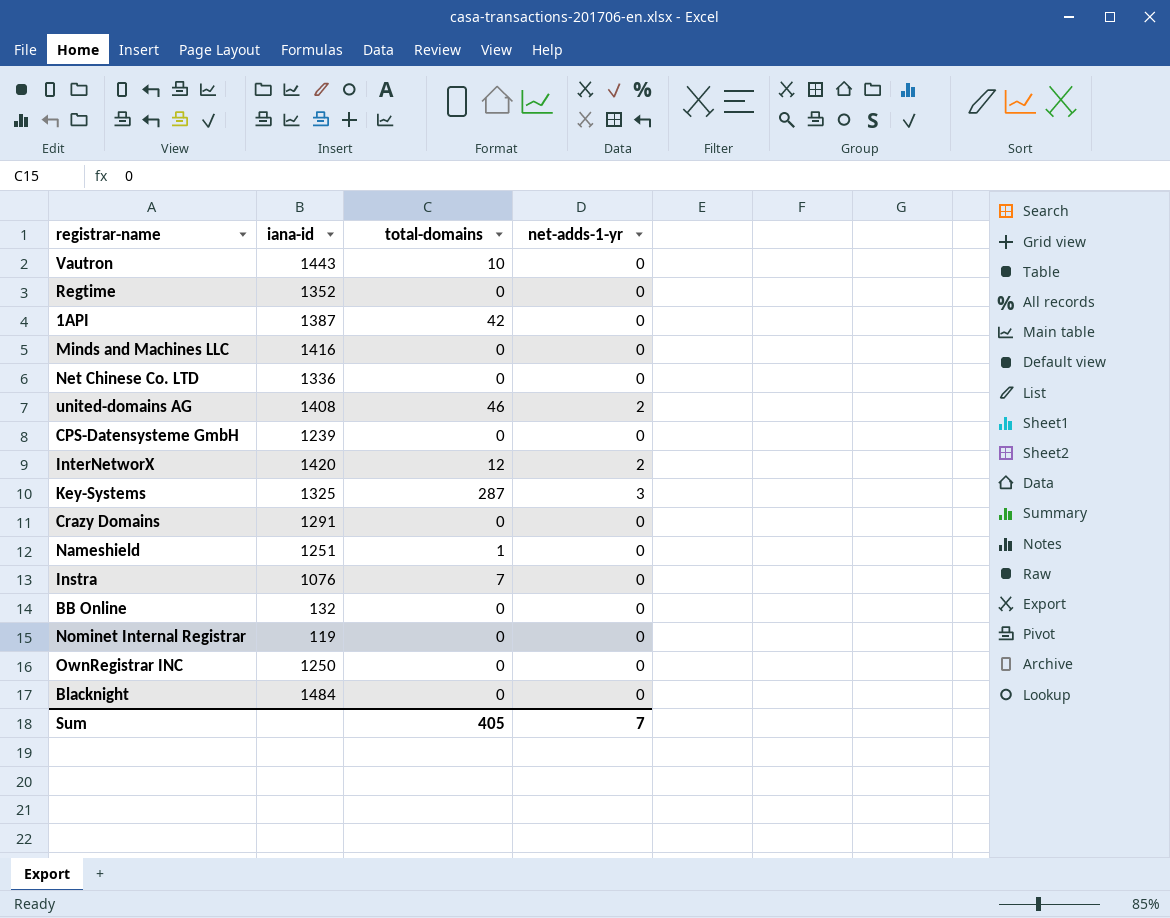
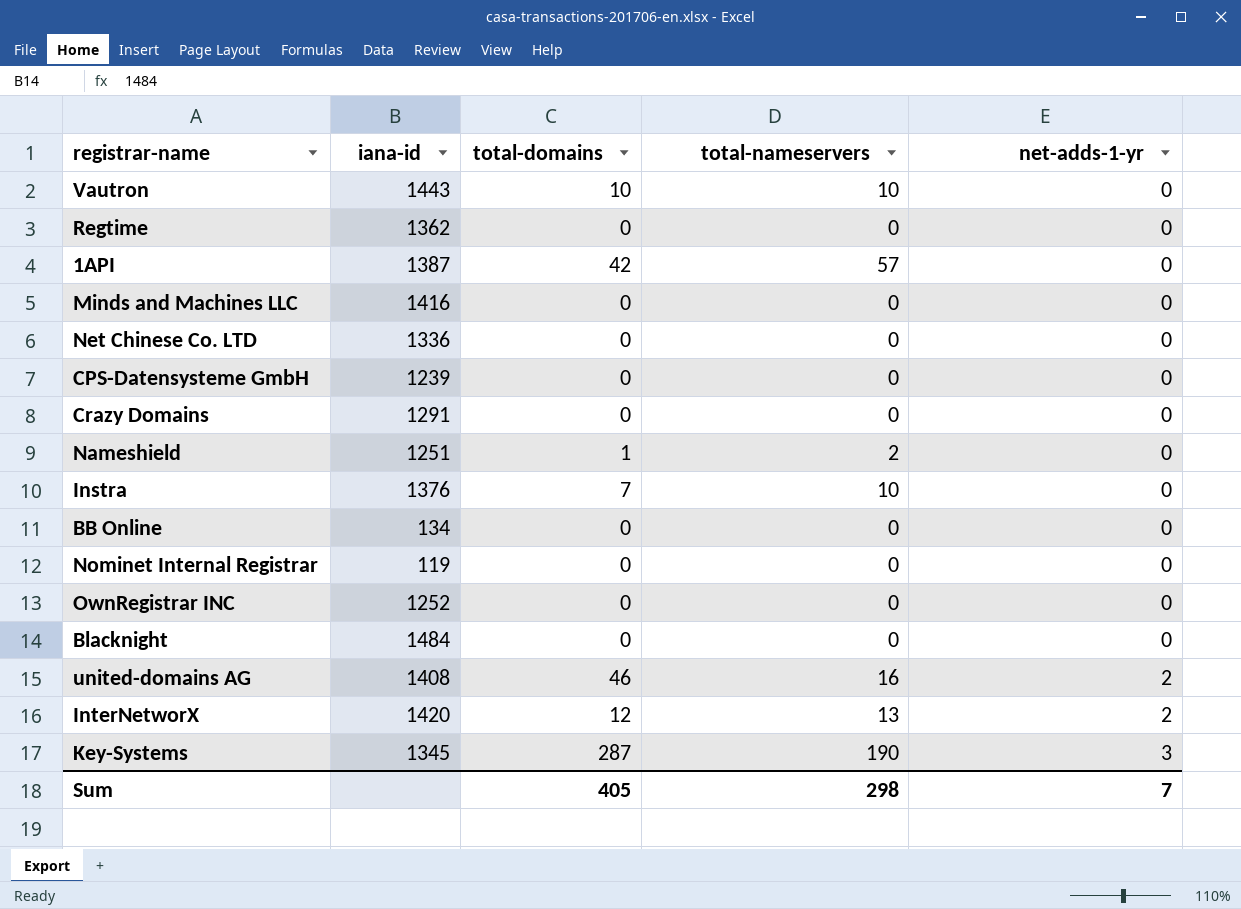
row order: none -> net-adds-1-yr ascending
column total-nameservers | position: none -> 4
Regtime | iana-id: 1352 -> 1362
Instra | iana-id: 1076 -> 1376
BB Online | iana-id: 132 -> 134
OwnRegistrar INC | iana-id: 1250 -> 1252
Key-Systems | iana-id: 1325 -> 1345

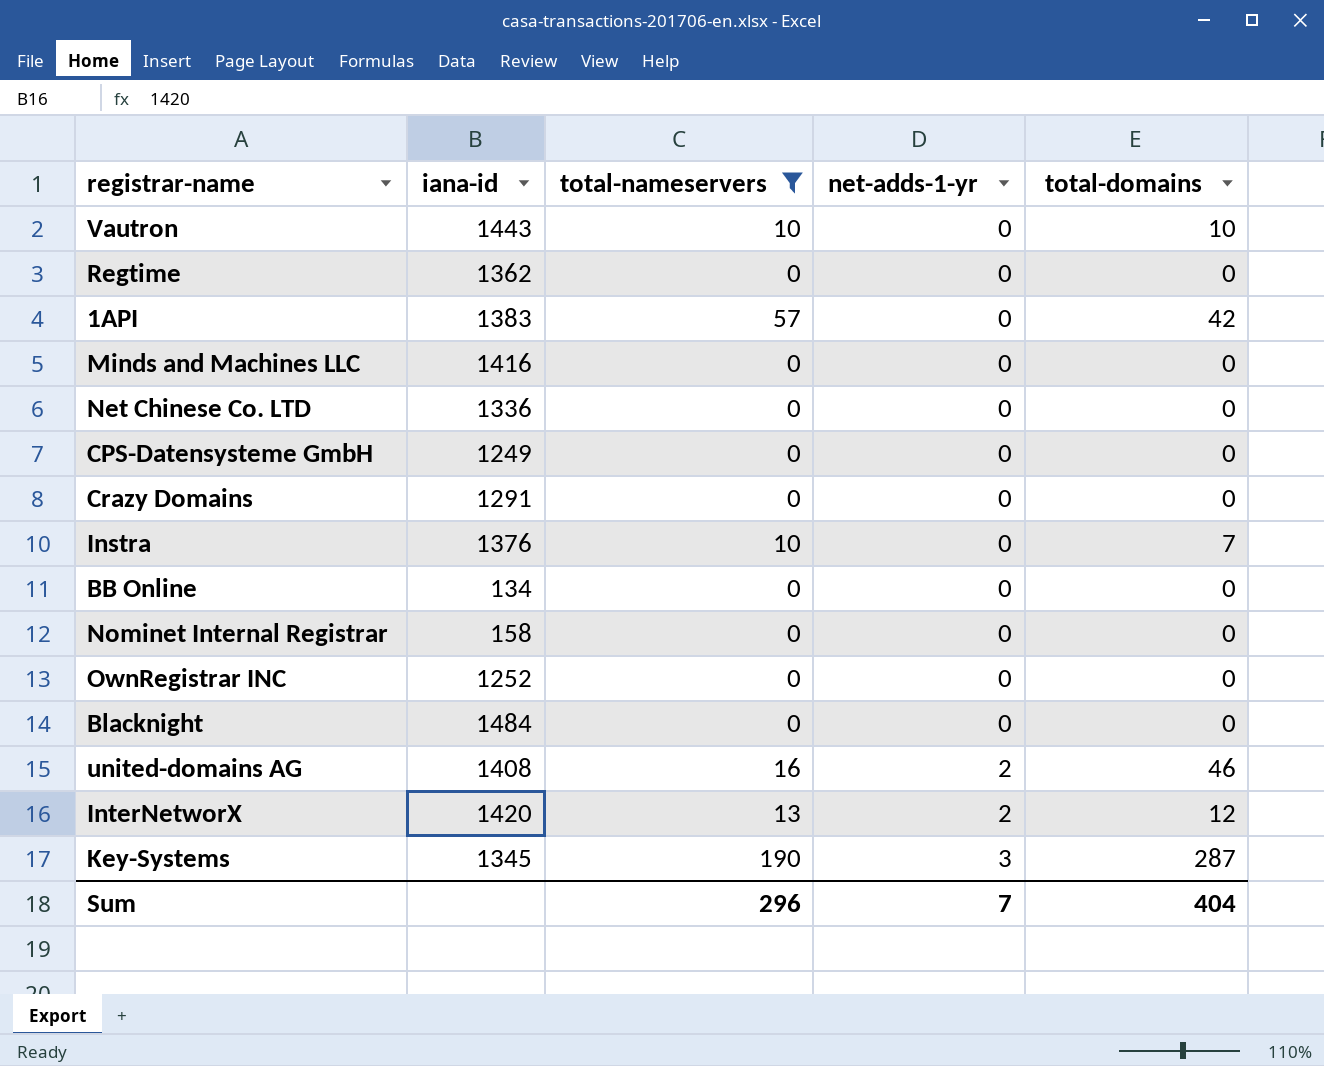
filter: none -> total-nameservers != 2
column total-domains | position: 3 -> 5
1API | iana-id: 1387 -> 1383
CPS-Datensysteme GmbH | iana-id: 1239 -> 1249
Nominet Internal Registrar | iana-id: 119 -> 158
Sum | total-nameservers: 298 -> 296
Sum | total-domains: 405 -> 404

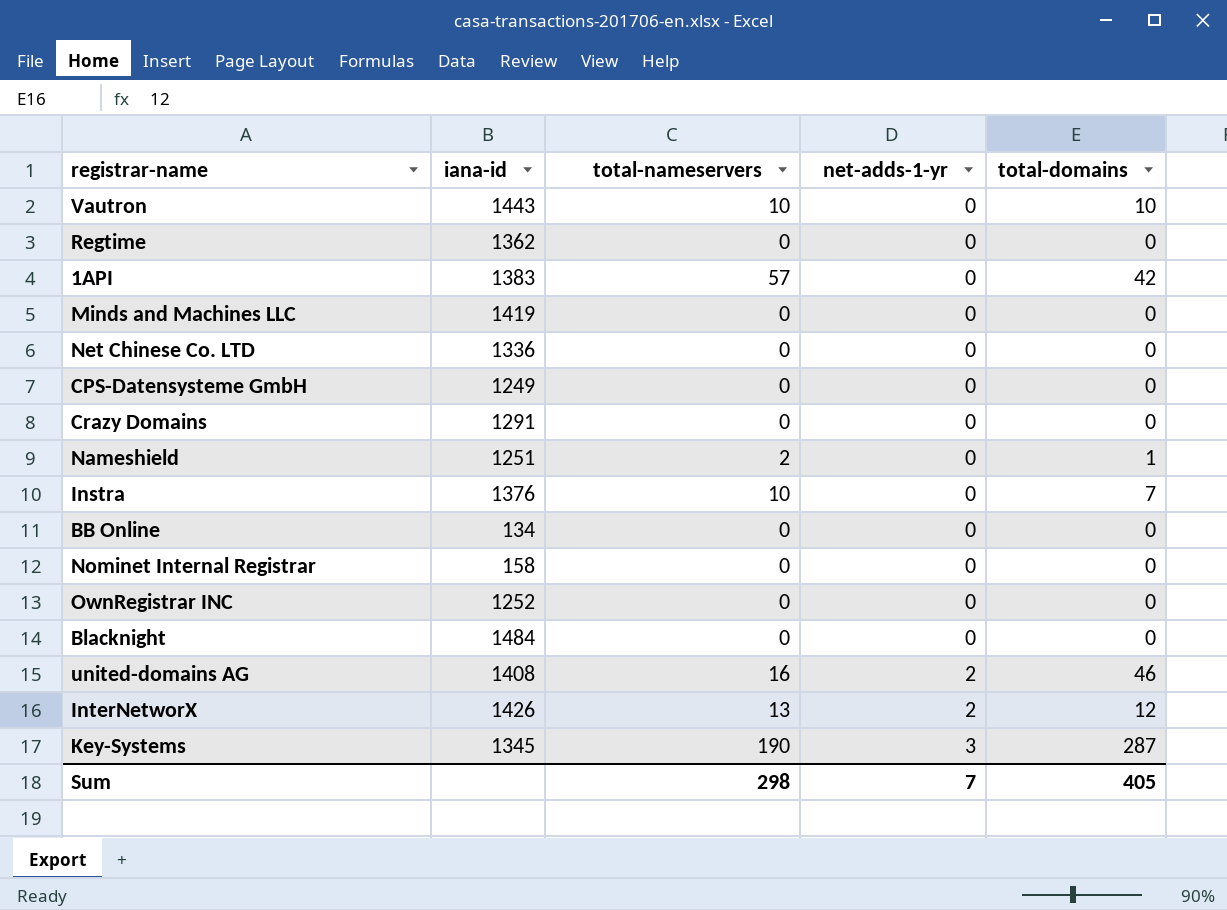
filter: total-nameservers != 2 -> none
Minds and Machines LLC | iana-id: 1416 -> 1419
InterNetworX | iana-id: 1420 -> 1426
Sum | total-nameservers: 296 -> 298
Sum | total-domains: 404 -> 405

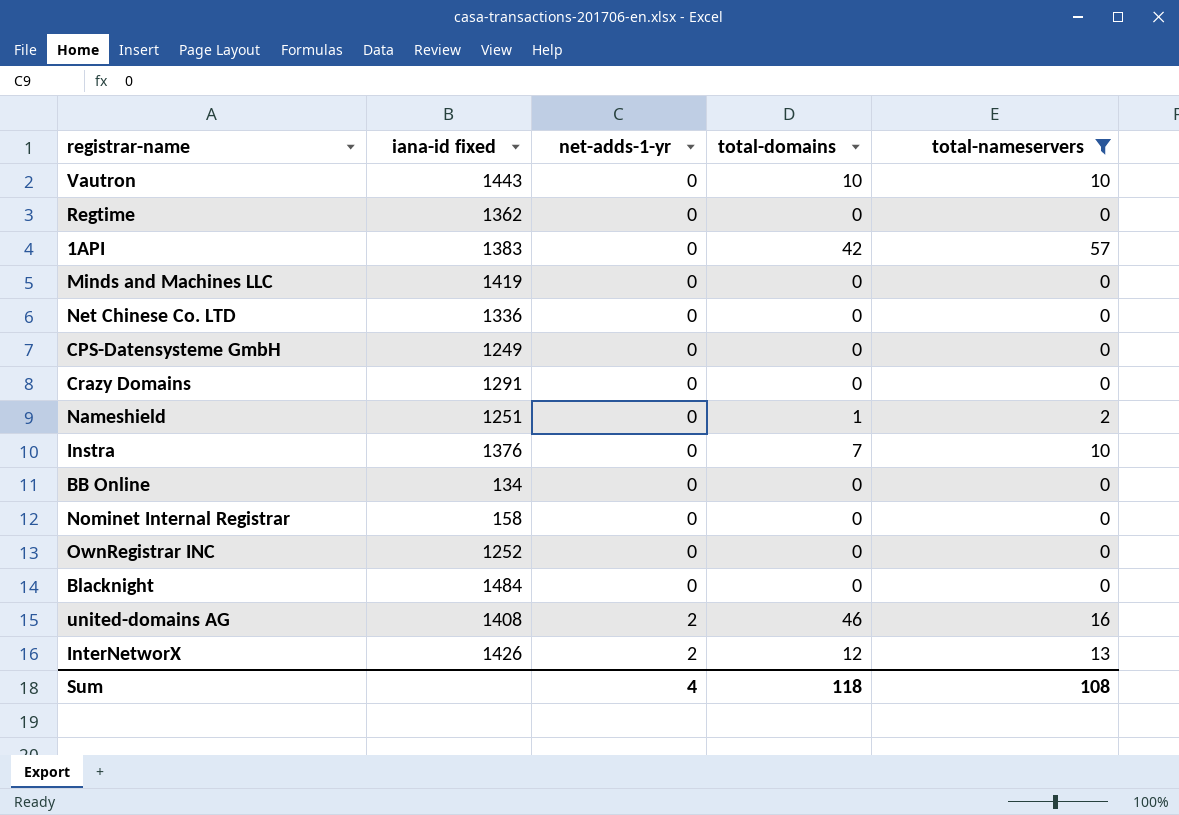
filter: none -> total-nameservers != 190
column name: iana-id -> iana-id fixed
column total-nameservers | position: 3 -> 5
Sum | net-adds-1-yr: 7 -> 4
Sum | total-domains: 405 -> 118
Sum | total-nameservers: 298 -> 108

